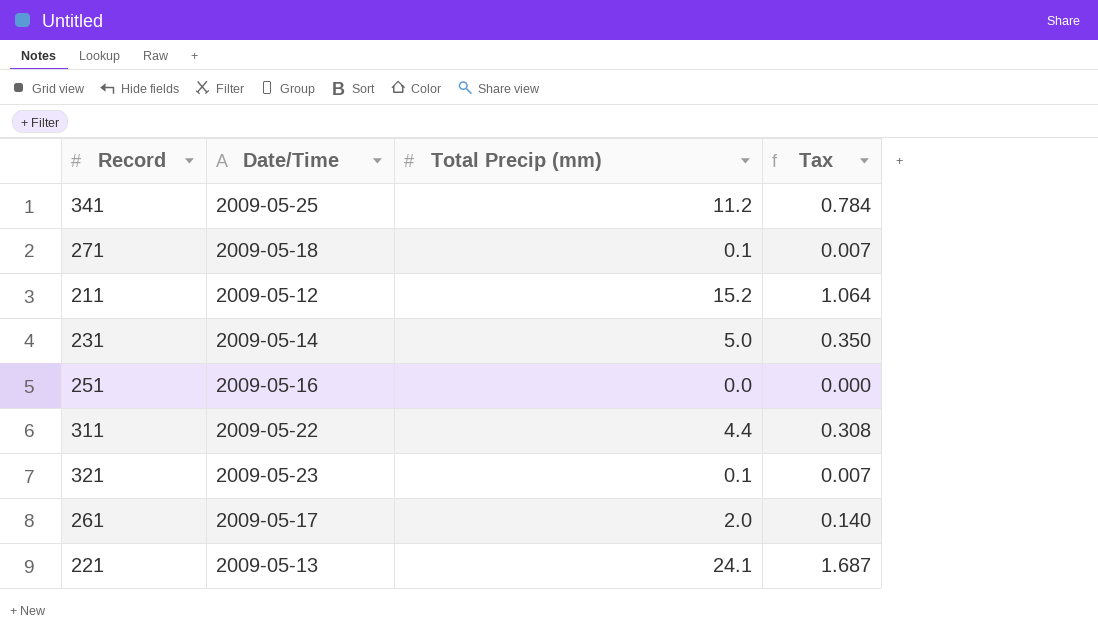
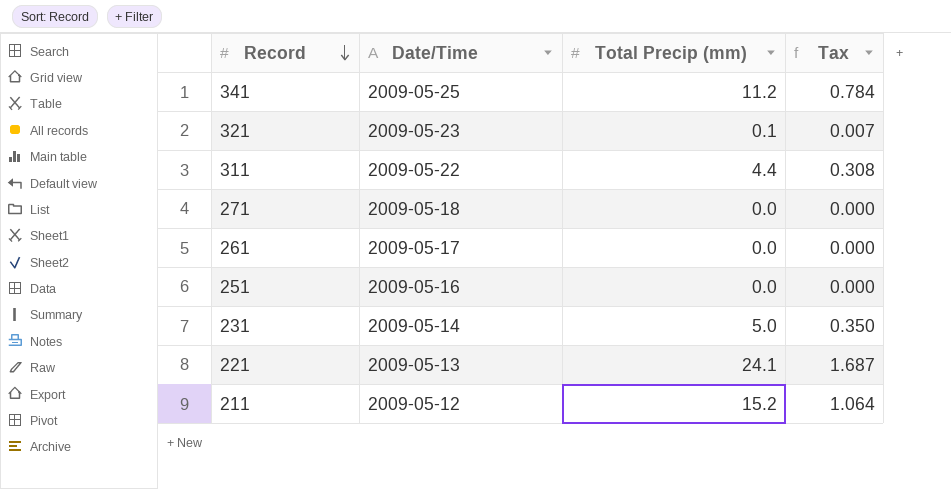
row order: none -> Record descending
271 | Total Precip (mm): 0.1 -> 0.0
271 | Tax: 0.007 -> 0.000
261 | Total Precip (mm): 2.0 -> 0.0
261 | Tax: 0.140 -> 0.000

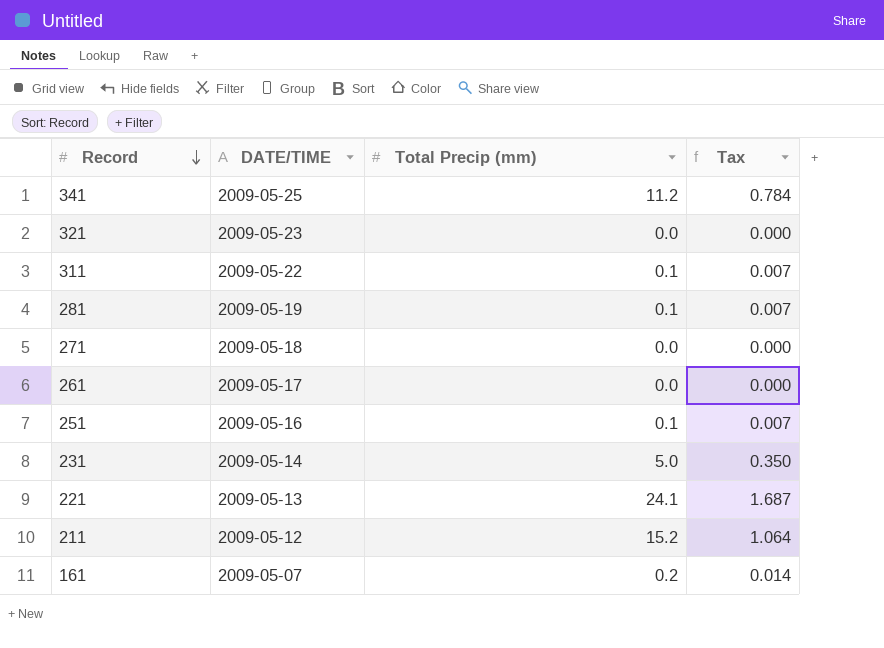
column name: Date/Time -> DATE/TIME
321 | Total Precip (mm): 0.1 -> 0.0
321 | Tax: 0.007 -> 0.000
311 | Total Precip (mm): 4.4 -> 0.1
311 | Tax: 0.308 -> 0.007
row 281: none -> 2009-05-19 | 0.1 | 0.007
251 | Total Precip (mm): 0.0 -> 0.1
251 | Tax: 0.000 -> 0.007
row 161: none -> 2009-05-07 | 0.2 | 0.014

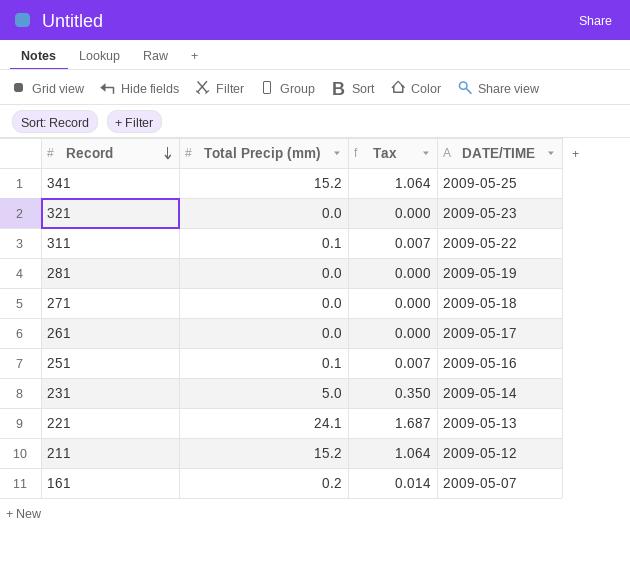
column DATE/TIME | position: 2 -> 4
341 | Total Precip (mm): 11.2 -> 15.2
341 | Tax: 0.784 -> 1.064
281 | Total Precip (mm): 0.1 -> 0.0
281 | Tax: 0.007 -> 0.000

